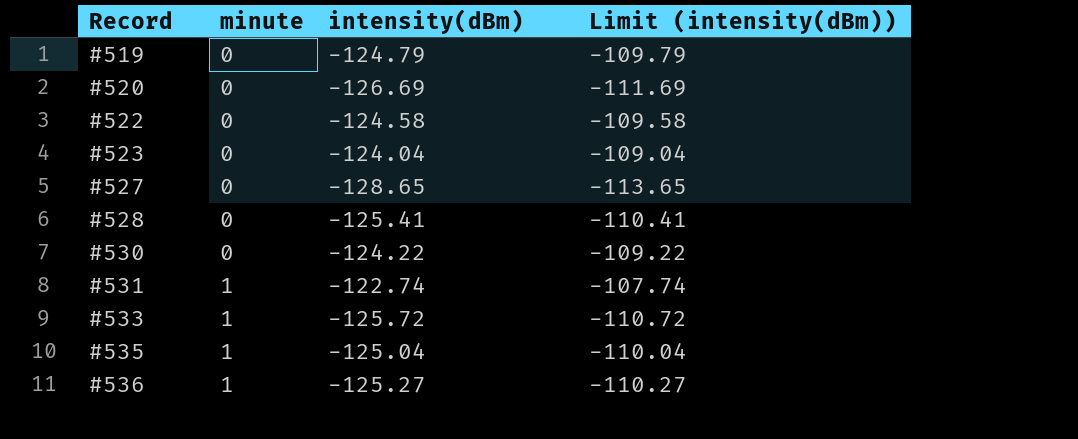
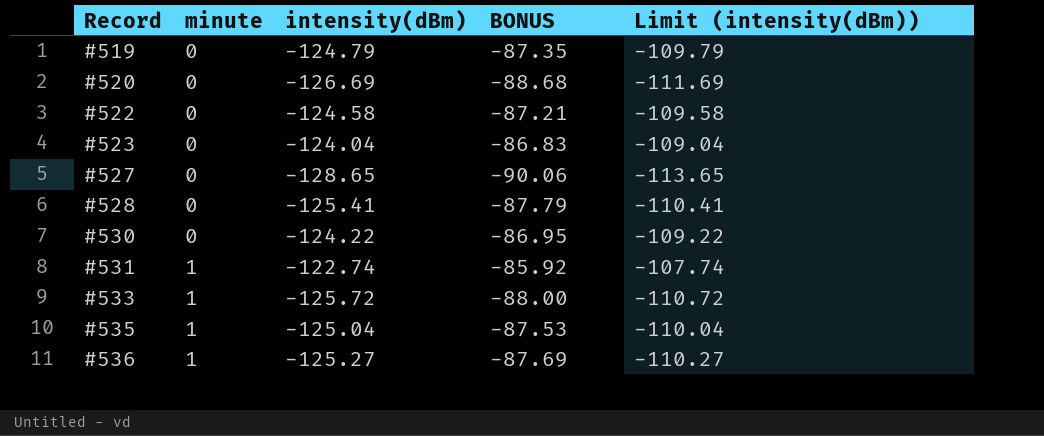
column BONUS | formula: none -> [intensity(dBm)] * 0.7

